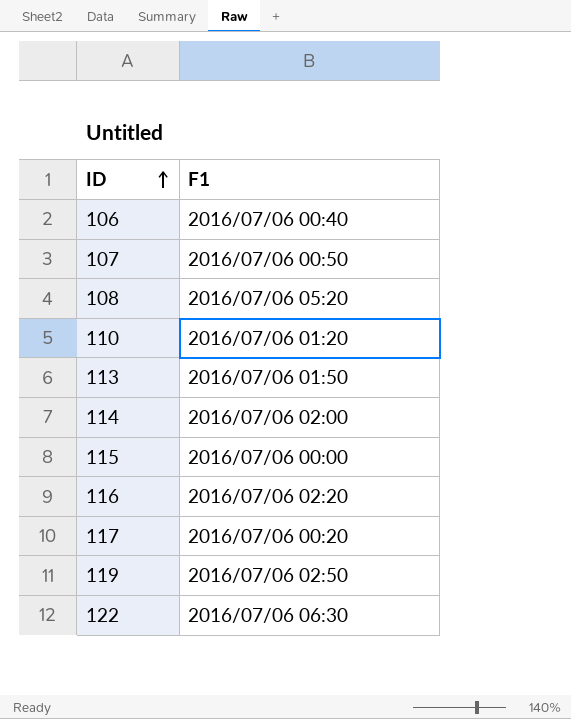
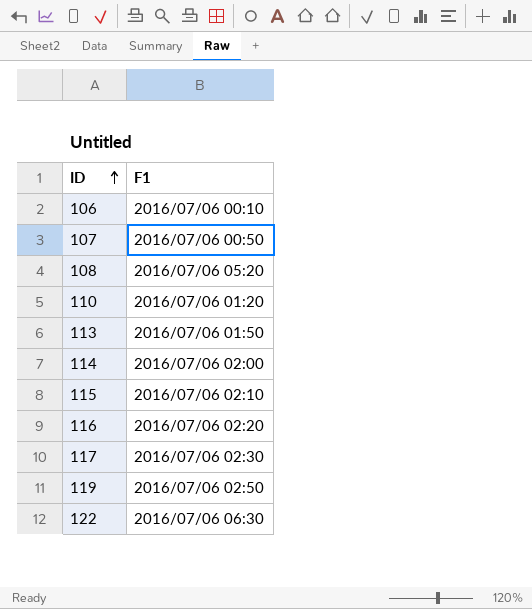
106 | F1: 2016/07/06 00:40 -> 2016/07/06 00:10
115 | F1: 2016/07/06 00:00 -> 2016/07/06 02:10
117 | F1: 2016/07/06 00:20 -> 2016/07/06 02:30

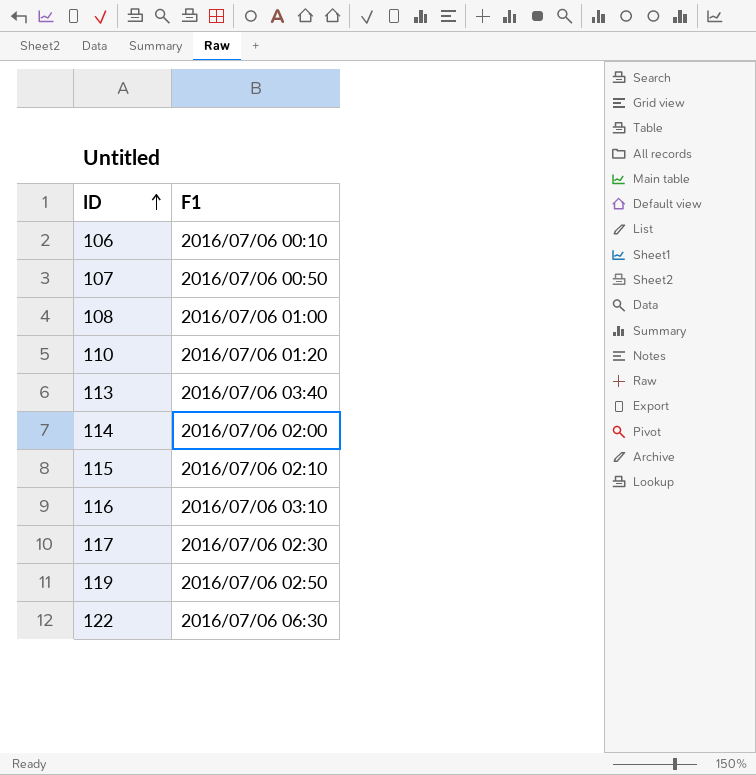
108 | F1: 2016/07/06 05:20 -> 2016/07/06 01:00
113 | F1: 2016/07/06 01:50 -> 2016/07/06 03:40
116 | F1: 2016/07/06 02:20 -> 2016/07/06 03:10

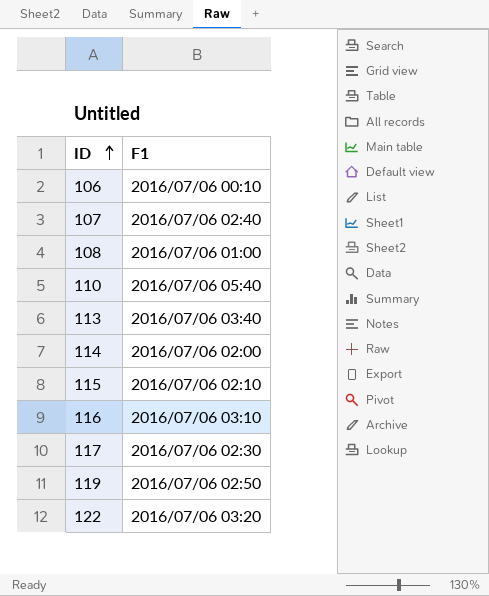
107 | F1: 2016/07/06 00:50 -> 2016/07/06 02:40
110 | F1: 2016/07/06 01:20 -> 2016/07/06 05:40
122 | F1: 2016/07/06 06:30 -> 2016/07/06 03:20

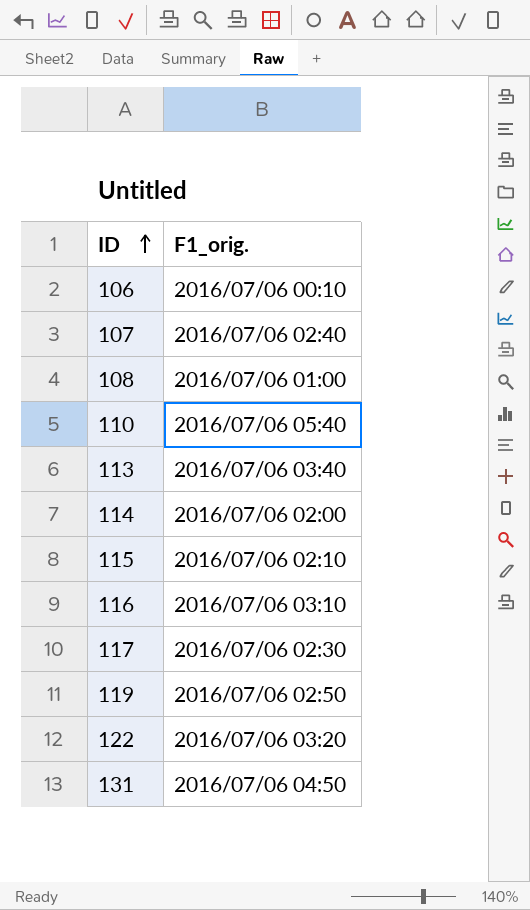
column name: F1 -> F1_orig.
row 131: none -> 2016/07/06 04:50

